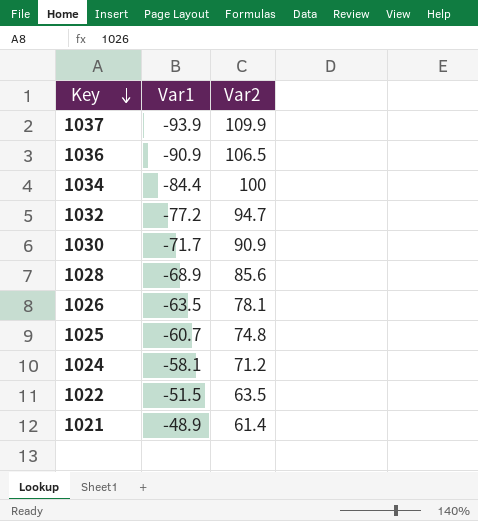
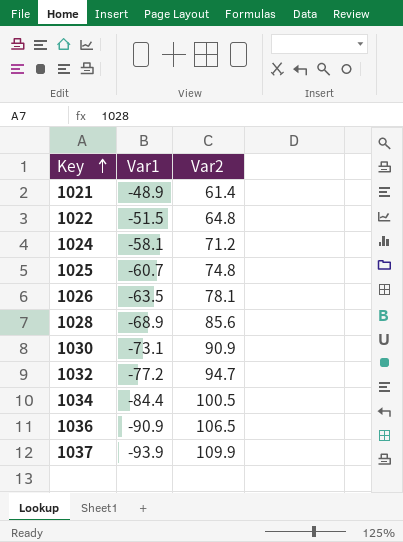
row order: Key descending -> Key ascending
1022 | Var2: 63.5 -> 64.8
1030 | Var1: -71.7 -> -73.1
1034 | Var2: 100 -> 100.5

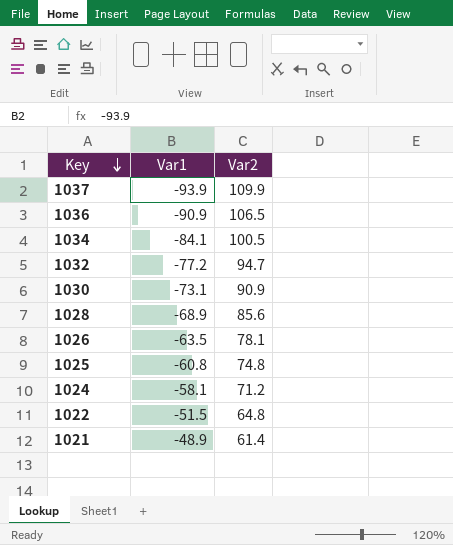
row order: Key ascending -> Key descending
1034 | Var1: -84.4 -> -84.1
1025 | Var1: -60.7 -> -60.8

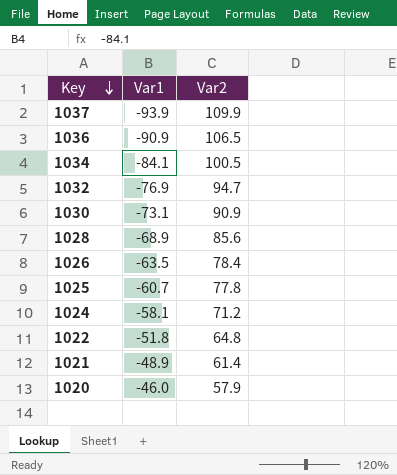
1032 | Var1: -77.2 -> -76.9
1026 | Var2: 78.1 -> 78.4
1025 | Var1: -60.8 -> -60.7
1025 | Var2: 74.8 -> 77.8
1022 | Var1: -51.5 -> -51.8
row 1020: none -> -46.0 | 57.9

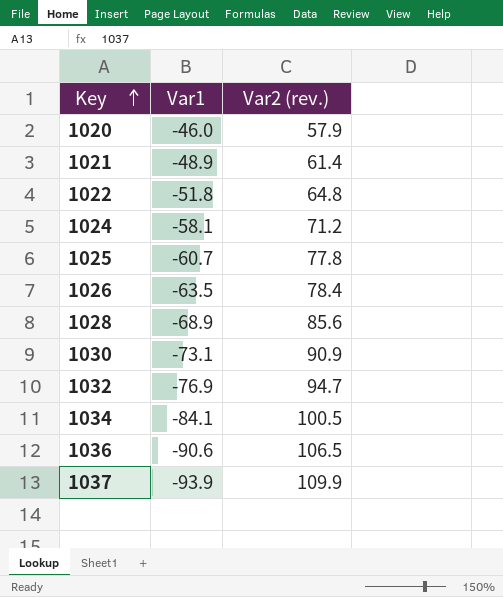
row order: Key descending -> Key ascending
column name: Var2 -> Var2 (rev.)
1036 | Var1: -90.9 -> -90.6

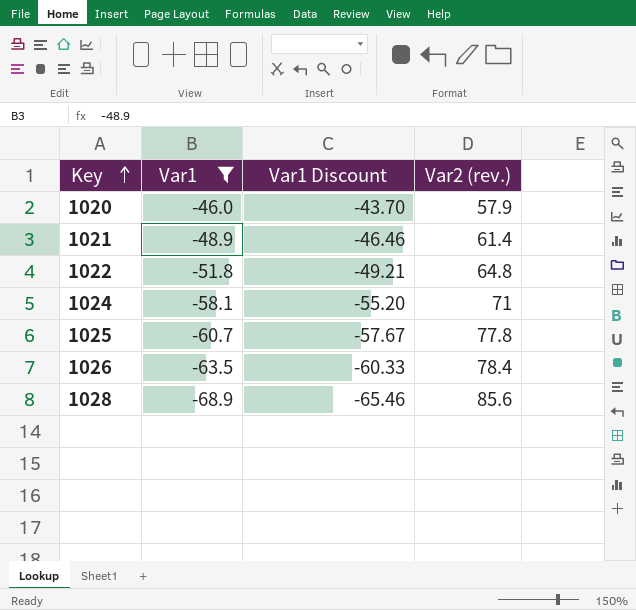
filter: none -> Var1 >= -68.9
column Var1 Discount | formula: none -> [Var1] * 0.95
1024 | Var2 (rev.): 71.2 -> 71

